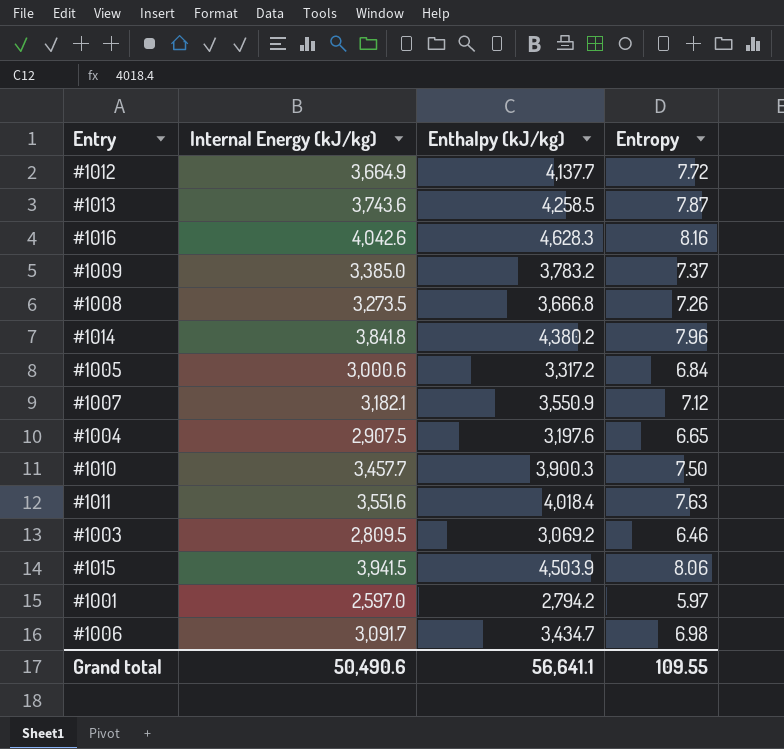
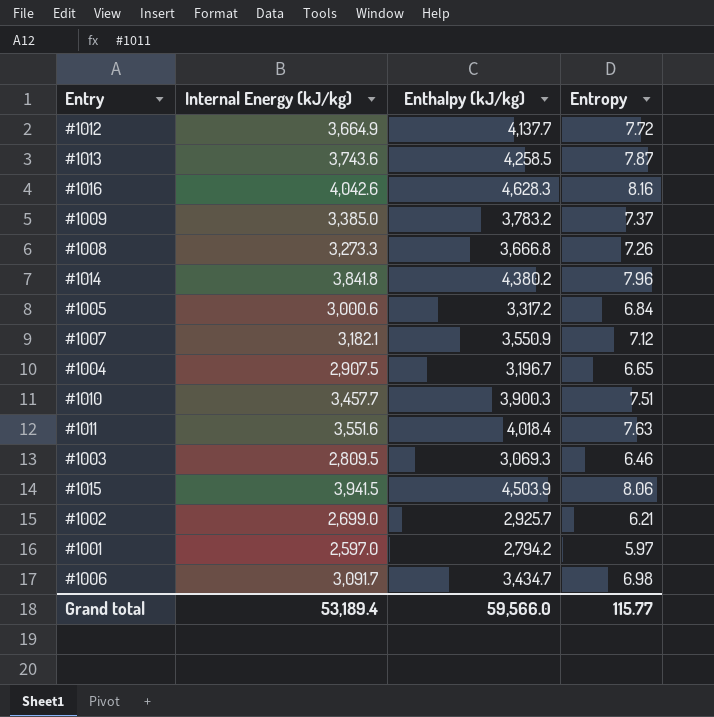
#1008 | Internal Energy (kJ/kg): 3,273.5 -> 3,273.3
#1004 | Enthalpy (kJ/kg): 3,197.6 -> 3,196.7
#1010 | Entropy: 7.50 -> 7.51
#1003 | Enthalpy (kJ/kg): 3,069.2 -> 3,069.3
row #1002: none -> 2,699.0 | 2,925.7 | 6.21
Grand total | Internal Energy (kJ/kg): 50,490.6 -> 53,189.4
Grand total | Enthalpy (kJ/kg): 56,641.1 -> 59,566.0
Grand total | Entropy: 109.55 -> 115.77

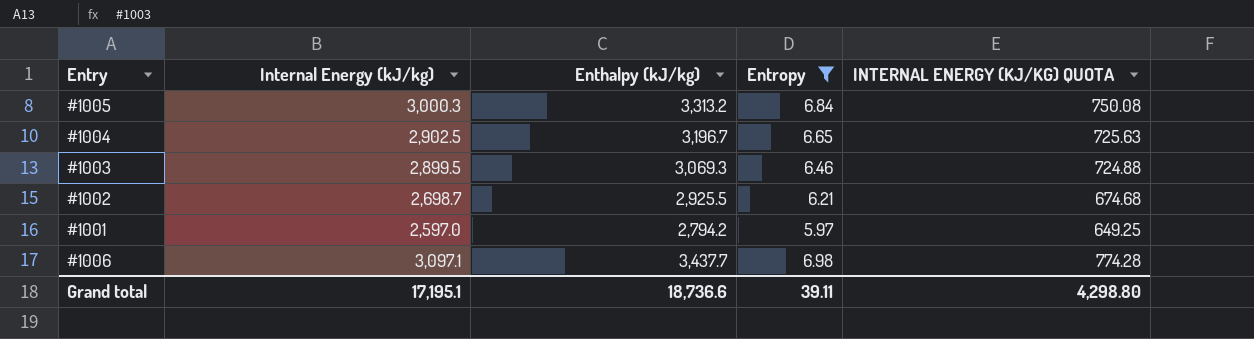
filter: none -> Entropy <= 6.98
column INTERNAL ENERGY (KJ/KG) QUOTA | formula: none -> [Internal Energy (kJ/kg)] * 0.25
#1005 | Internal Energy (kJ/kg): 3,000.6 -> 3,000.3
#1005 | Enthalpy (kJ/kg): 3,317.2 -> 3,313.2
#1004 | Internal Energy (kJ/kg): 2,907.5 -> 2,902.5
#1003 | Internal Energy (kJ/kg): 2,809.5 -> 2,899.5
#1002 | Internal Energy (kJ/kg): 2,699.0 -> 2,698.7
#1002 | Enthalpy (kJ/kg): 2,925.7 -> 2,925.5
#1006 | Internal Energy (kJ/kg): 3,091.7 -> 3,097.1
#1006 | Enthalpy (kJ/kg): 3,434.7 -> 3,437.7
Grand total | Internal Energy (kJ/kg): 53,189.4 -> 17,195.1
Grand total | Enthalpy (kJ/kg): 59,566.0 -> 18,736.6
Grand total | Entropy: 115.77 -> 39.11

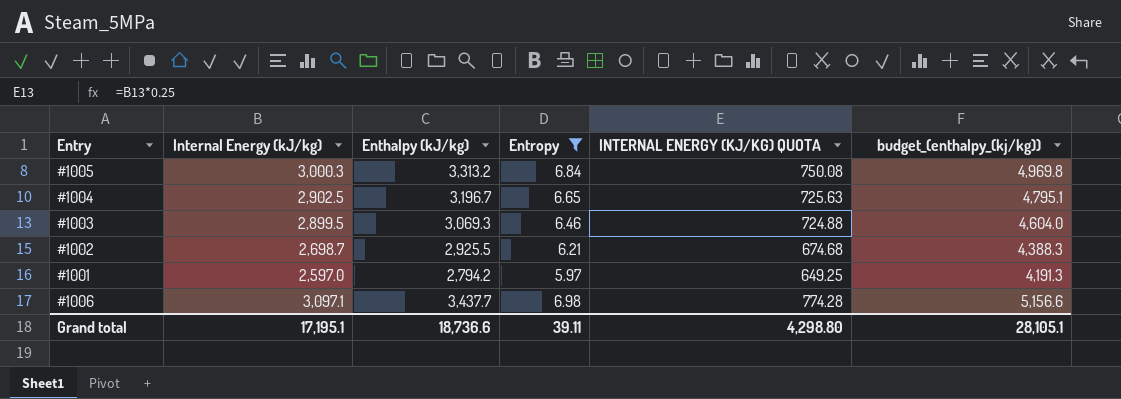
column budget_(enthalpy_(kj/kg)) | formula: none -> [Enthalpy (kJ/kg)] * 1.5

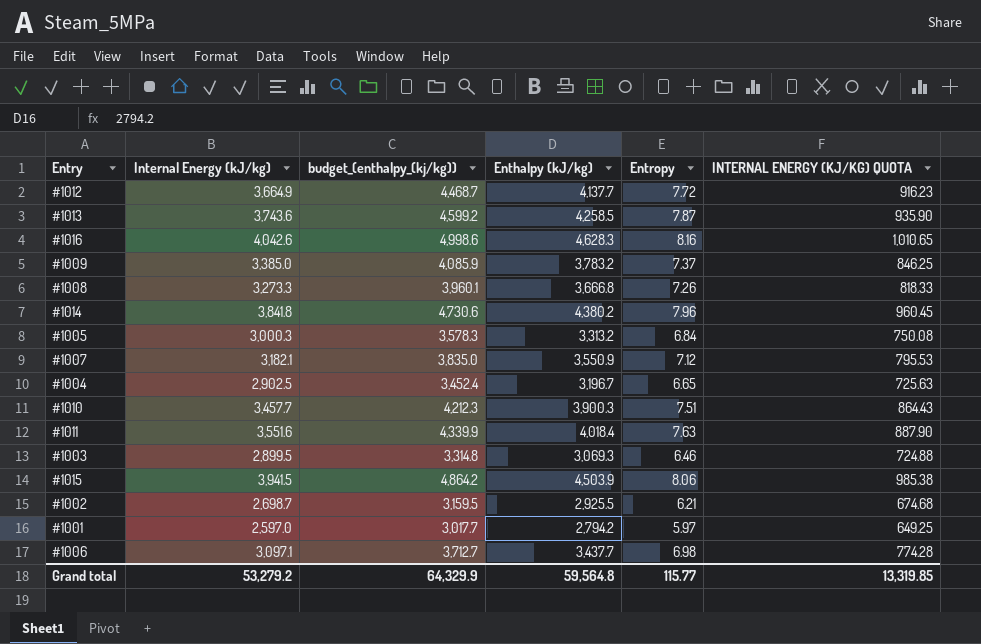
filter: Entropy <= 6.98 -> none
column budget_(enthalpy_(kj/kg)) | formula: [Enthalpy (kJ/kg)] * 1.5 -> [Enthalpy (kJ/kg)] * 1.08
column budget_(enthalpy_(kj/kg)) | position: 6 -> 3
Grand total | Internal Energy (kJ/kg): 17,195.1 -> 53,279.2
Grand total | budget_(enthalpy_(kj/kg)): 28,105.1 -> 64,329.9
Grand total | Enthalpy (kJ/kg): 18,736.6 -> 59,564.8
Grand total | Entropy: 39.11 -> 115.77
Grand total | INTERNAL ENERGY (KJ/KG) QUOTA: 4,298.80 -> 13,319.85

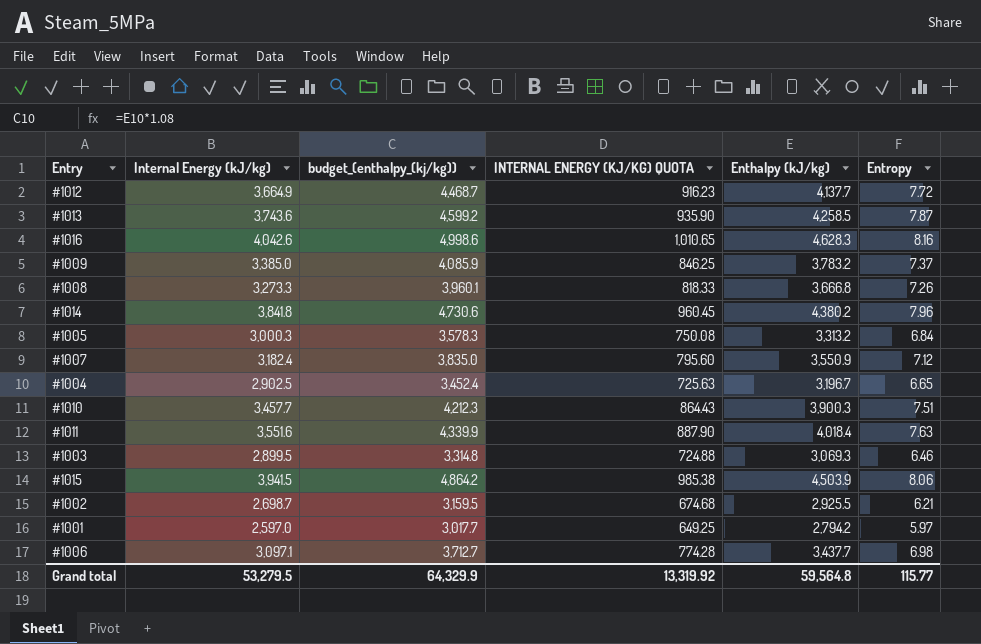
column INTERNAL ENERGY (KJ/KG) QUOTA | position: 6 -> 4
#1007 | Internal Energy (kJ/kg): 3,182.1 -> 3,182.4
#1007 | INTERNAL ENERGY (KJ/KG) QUOTA: 795.53 -> 795.60
Grand total | Internal Energy (kJ/kg): 53,279.2 -> 53,279.5
Grand total | INTERNAL ENERGY (KJ/KG) QUOTA: 13,319.85 -> 13,319.92

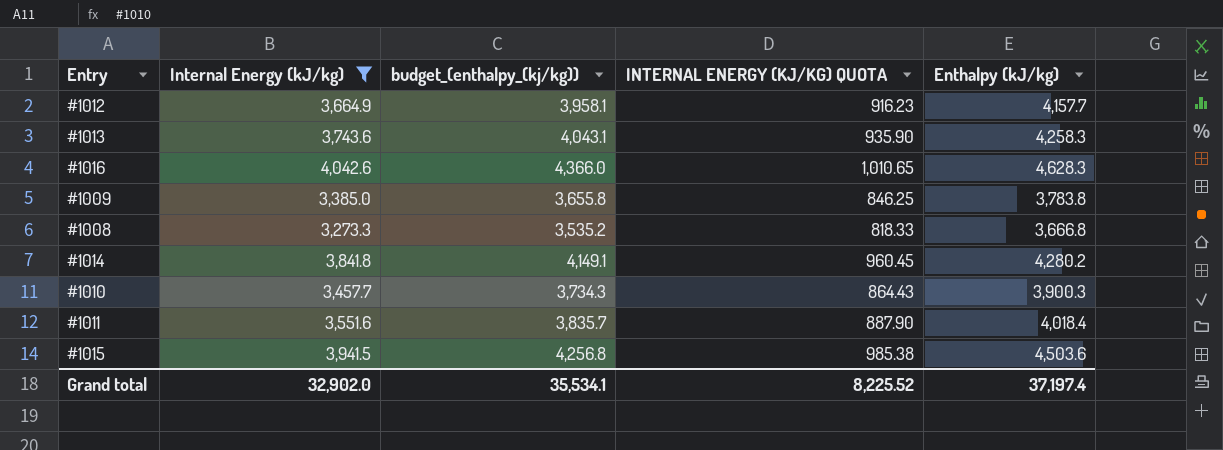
filter: none -> Internal Energy (kJ/kg) >= 3,273.3
column Entropy | position: 6 -> none
column budget_(enthalpy_(kj/kg)) | formula: [Enthalpy (kJ/kg)] * 1.08 -> [Internal Energy (kJ/kg)] * 1.08
#1012 | Enthalpy (kJ/kg): 4,137.7 -> 4,157.7
#1013 | Enthalpy (kJ/kg): 4,258.5 -> 4,258.3
#1009 | Enthalpy (kJ/kg): 3,783.2 -> 3,783.8
#1014 | Enthalpy (kJ/kg): 4,380.2 -> 4,280.2
#1015 | Enthalpy (kJ/kg): 4,503.9 -> 4,503.6
Grand total | Internal Energy (kJ/kg): 53,279.5 -> 32,902.0
Grand total | budget_(enthalpy_(kj/kg)): 64,329.9 -> 35,534.1
Grand total | INTERNAL ENERGY (KJ/KG) QUOTA: 13,319.92 -> 8,225.52
Grand total | Enthalpy (kJ/kg): 59,564.8 -> 37,197.4

